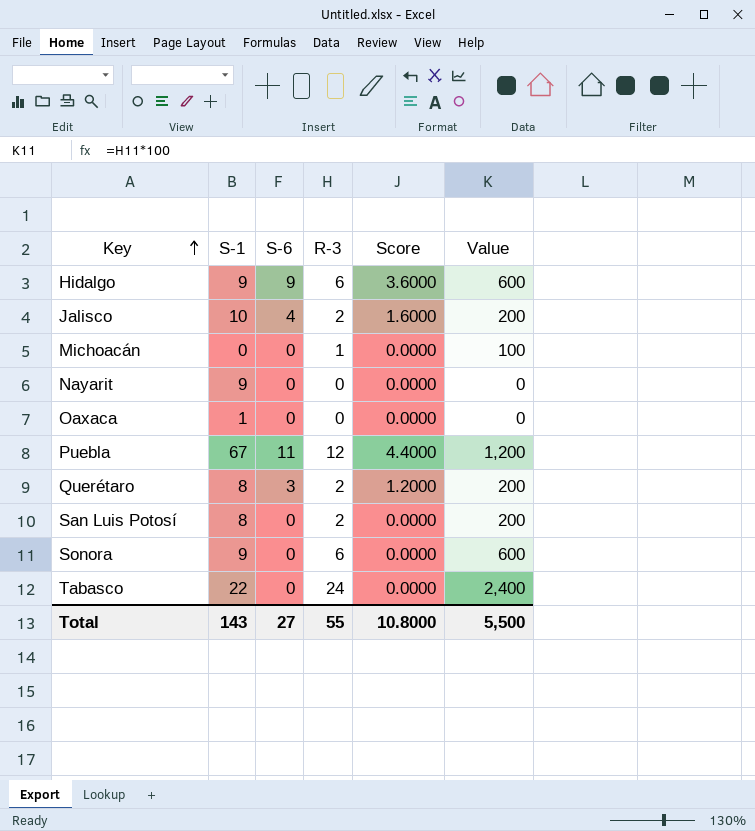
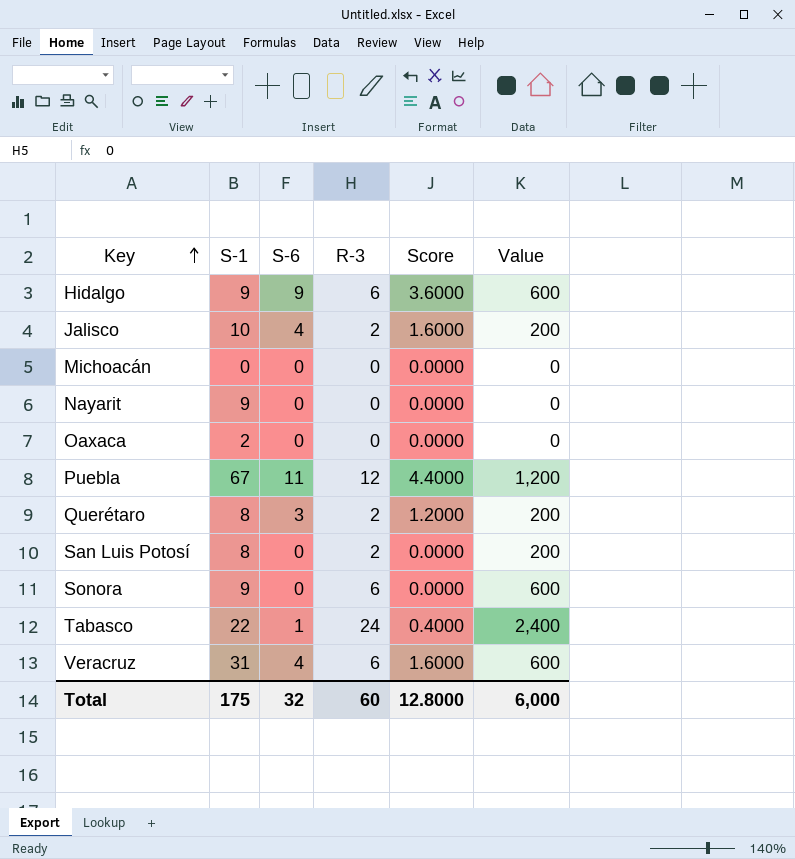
Michoacán | R-3: 1 -> 0
Michoacán | Value: 100 -> 0
Oaxaca | S-1: 1 -> 2
Tabasco | S-6: 0 -> 1
Tabasco | Score: 0.0000 -> 0.4000
row Veracruz: none -> 31 | 4 | 6 | 1.6000 | 600
Total | S-1: 143 -> 175
Total | S-6: 27 -> 32
Total | R-3: 55 -> 60
Total | Score: 10.8000 -> 12.8000
Total | Value: 5,500 -> 6,000

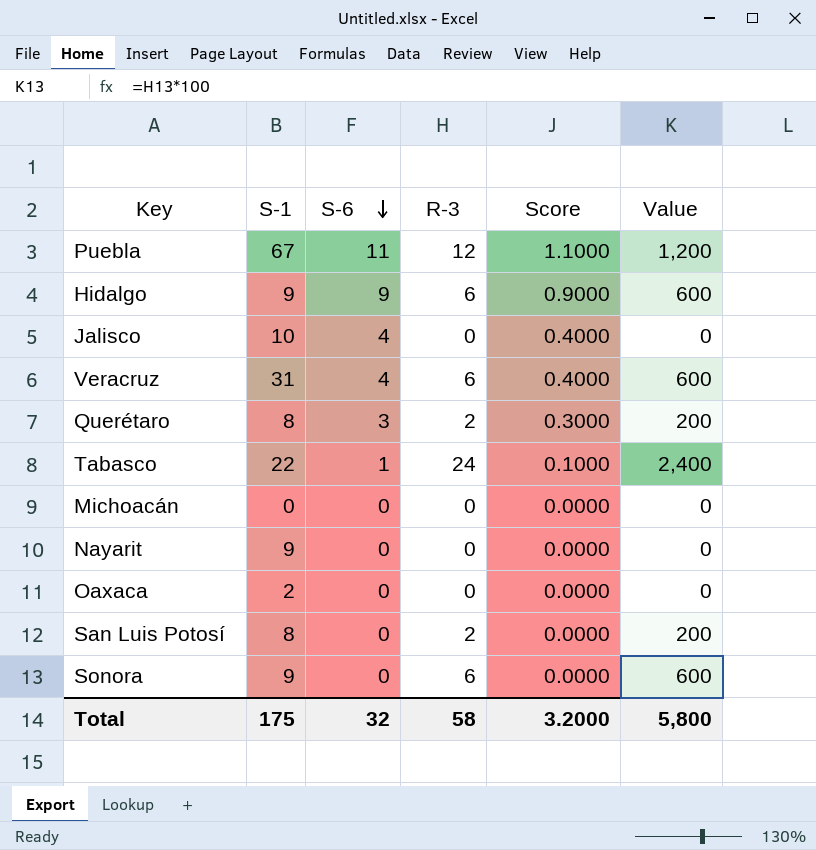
row order: Key ascending -> S-6 descending
column Score | formula: [S-6] * 0.4 -> [S-6] * 0.1
Jalisco | R-3: 2 -> 0
Jalisco | Value: 200 -> 0
Total | R-3: 60 -> 58
Total | Score: 12.8000 -> 3.2000
Total | Value: 6,000 -> 5,800

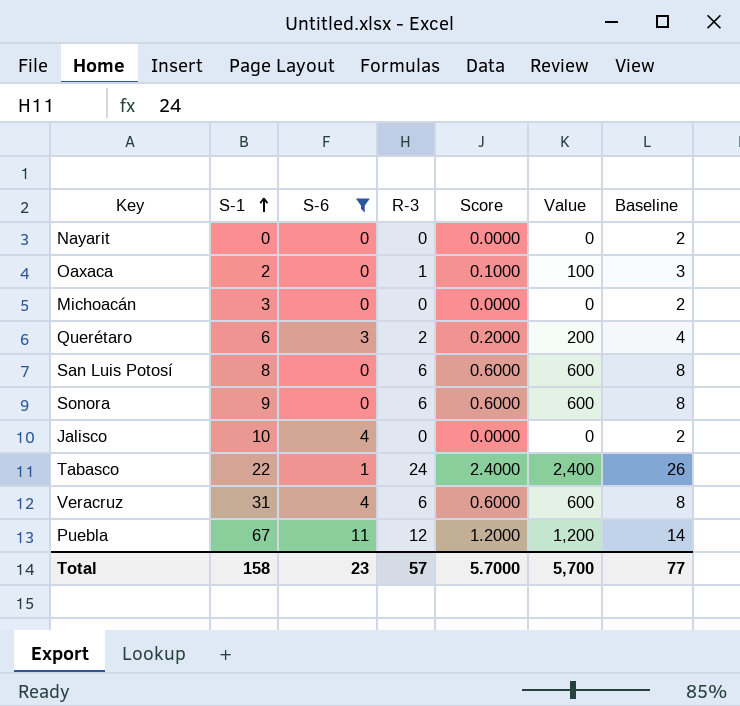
filter: none -> S-6 != 9
row order: S-6 descending -> S-1 ascending
column Score | formula: [S-6] * 0.1 -> [R-3] * 0.1
column Baseline | formula: none -> [R-3] + 2
Nayarit | S-1: 9 -> 0
Oaxaca | R-3: 0 -> 1
Oaxaca | Value: 0 -> 100
Michoacán | S-1: 0 -> 3
Querétaro | S-1: 8 -> 6
San Luis Potosí | R-3: 2 -> 6
San Luis Potosí | Value: 200 -> 600
Total | S-1: 175 -> 158
Total | S-6: 32 -> 23
Total | R-3: 58 -> 57
Total | Score: 3.2000 -> 5.7000
Total | Value: 5,800 -> 5,700

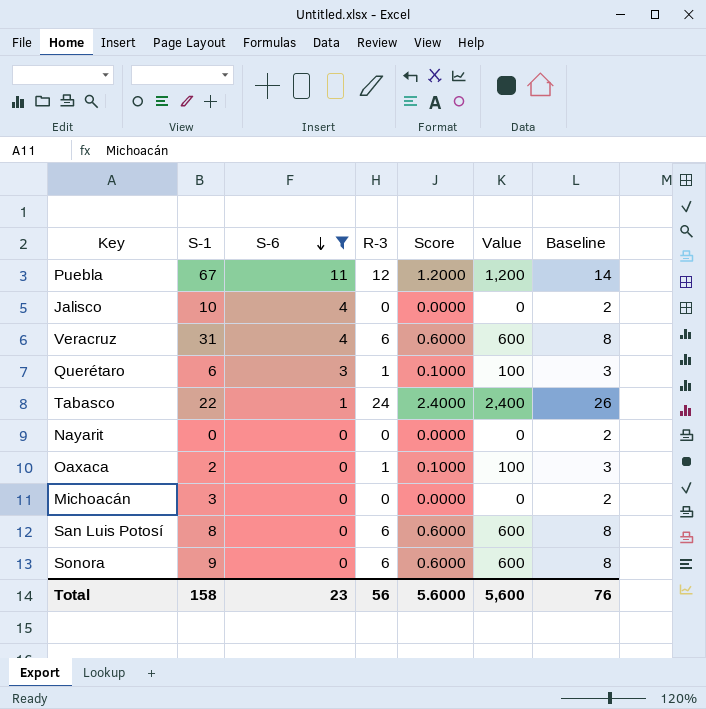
row order: S-1 ascending -> S-6 descending
Querétaro | R-3: 2 -> 1
Querétaro | Score: 0.2000 -> 0.1000
Querétaro | Value: 200 -> 100
Querétaro | Baseline: 4 -> 3
Total | R-3: 57 -> 56
Total | Score: 5.7000 -> 5.6000
Total | Value: 5,700 -> 5,600
Total | Baseline: 77 -> 76

